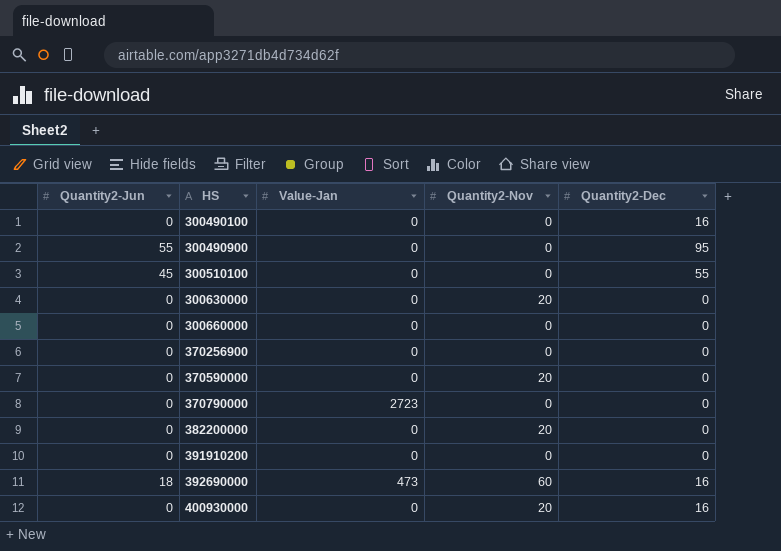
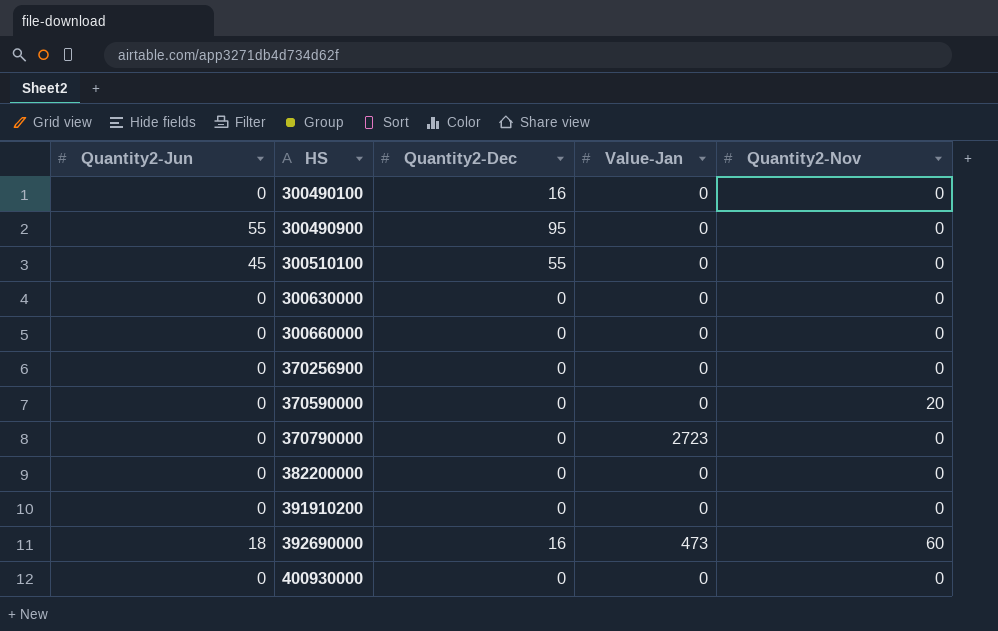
column Quantity2-Dec | position: 5 -> 3
300630000 | Quantity2-Nov: 20 -> 0
382200000 | Quantity2-Nov: 20 -> 0
400930000 | Quantity2-Dec: 16 -> 0
400930000 | Quantity2-Nov: 20 -> 0

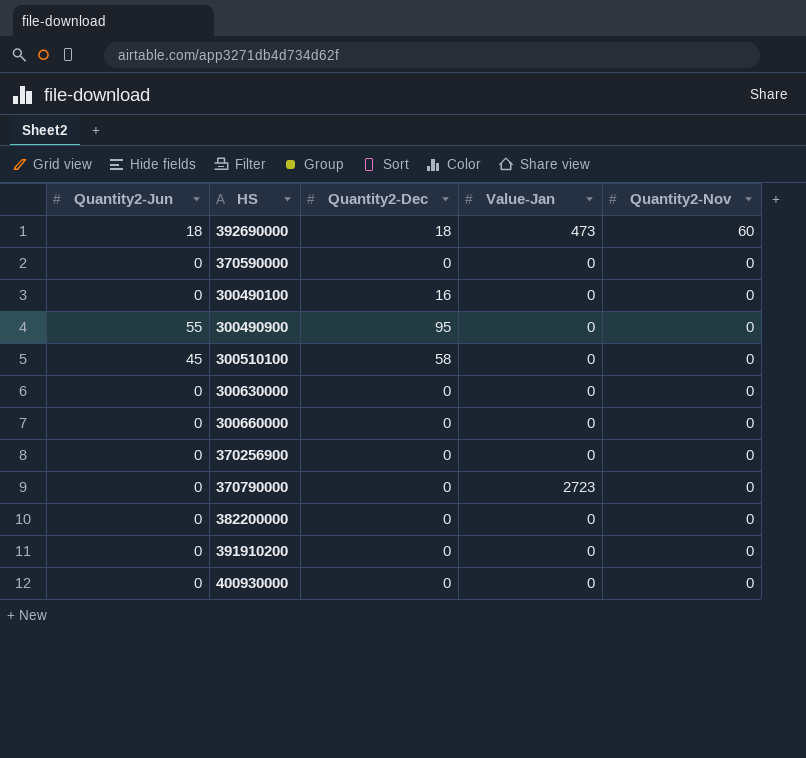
row order: HS ascending -> Quantity2-Nov descending
392690000 | Quantity2-Dec: 16 -> 18
370590000 | Quantity2-Nov: 20 -> 0
300510100 | Quantity2-Dec: 55 -> 58

